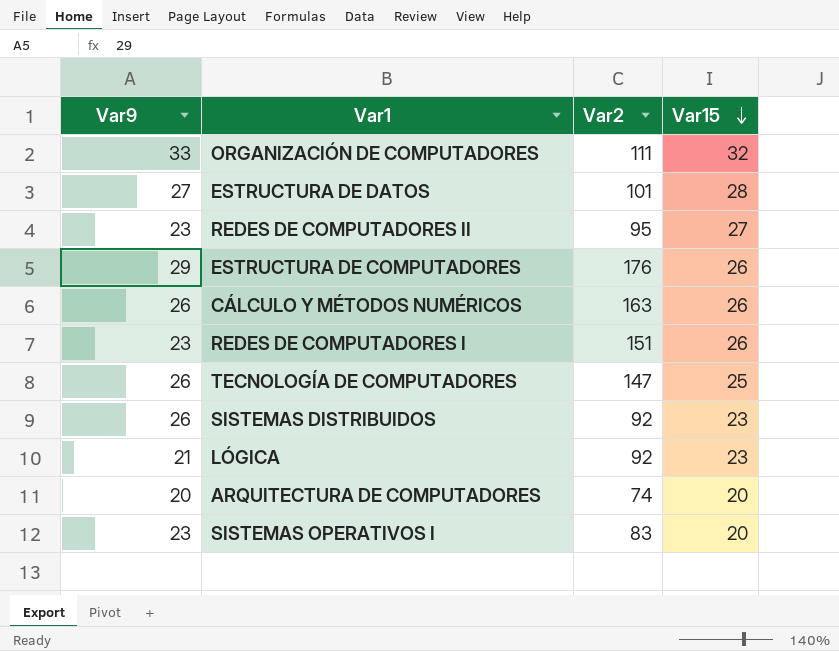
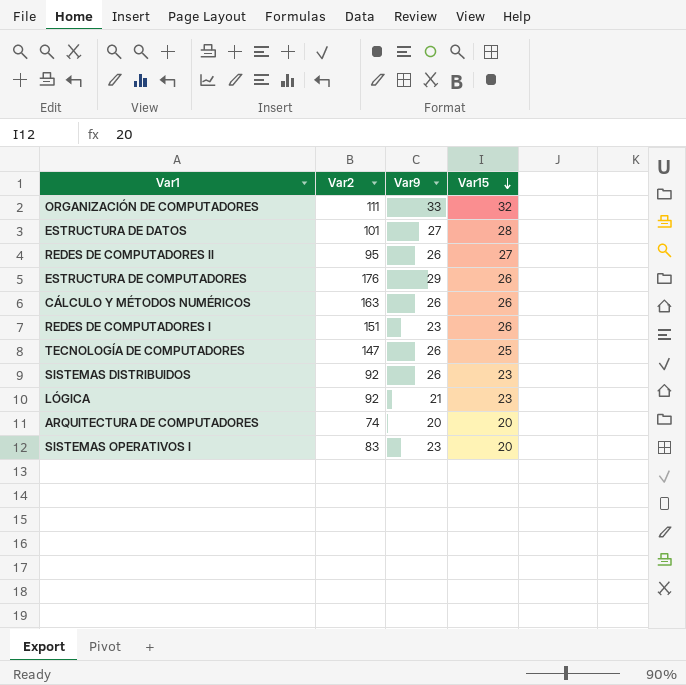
column Var9 | position: 1 -> 3
REDES DE COMPUTADORES II | Var9: 23 -> 26

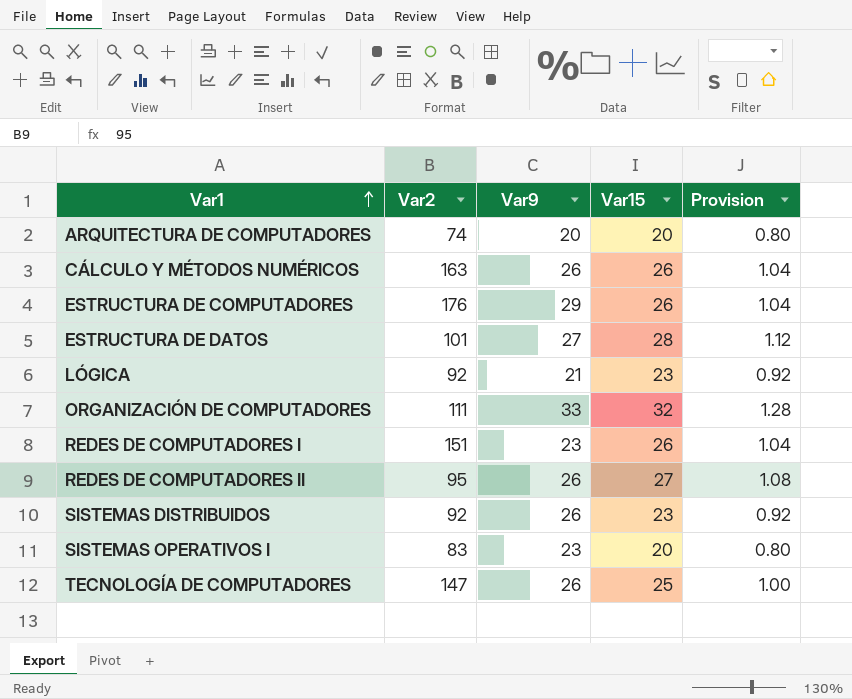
row order: Var15 descending -> Var1 ascending
column Provision | formula: none -> [Var15] * 0.04

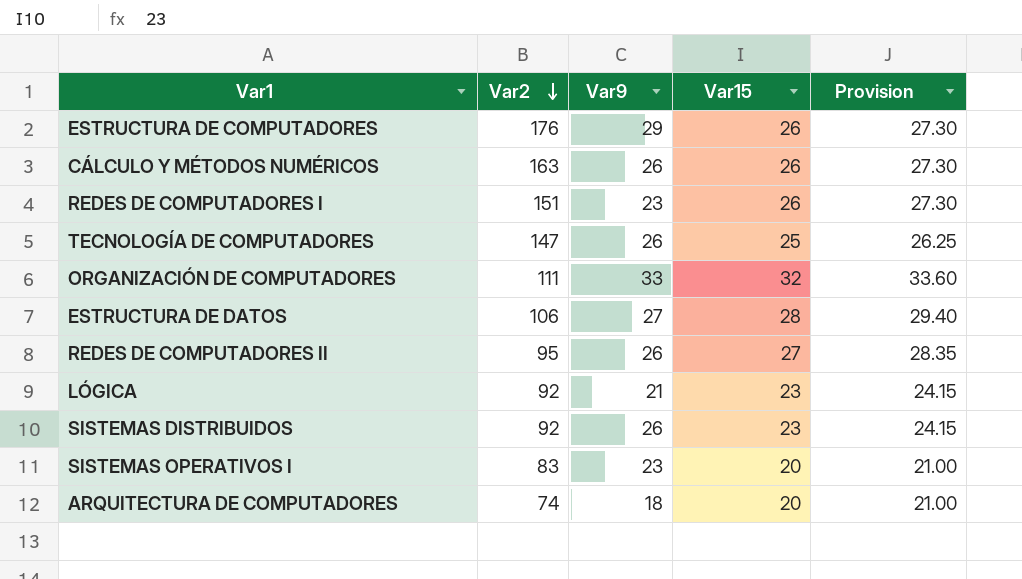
row order: Var1 ascending -> Var2 descending
column Provision | formula: [Var15] * 0.04 -> [Var15] * 1.05
ESTRUCTURA DE DATOS | Var2: 101 -> 106
ARQUITECTURA DE COMPUTADORES | Var9: 20 -> 18

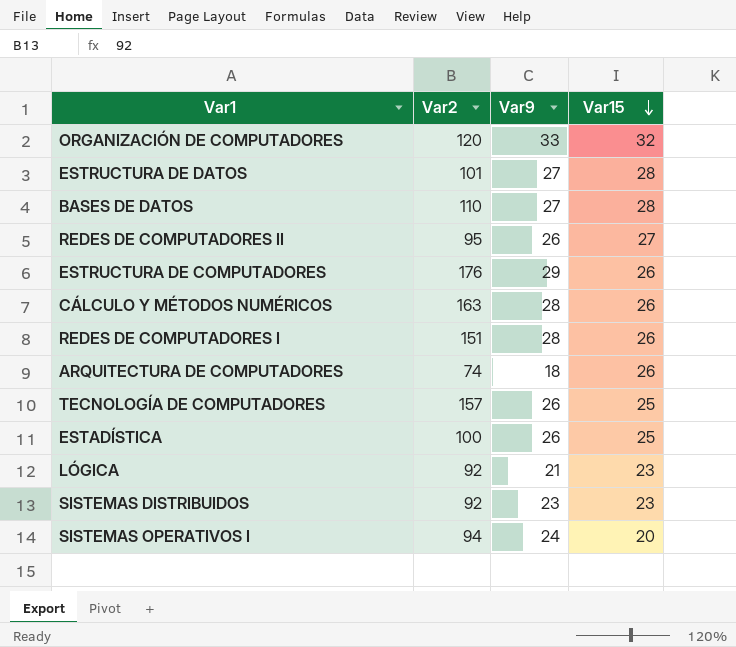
row order: Var2 descending -> Var15 descending
column Provision | formula: [Var15] * 1.05 -> none
ORGANIZACIÓN DE COMPUTADORES | Var2: 111 -> 120
ESTRUCTURA DE DATOS | Var2: 106 -> 101
row BASES DE DATOS: none -> 110 | 27 | 28
CÁLCULO Y MÉTODOS NUMÉRICOS | Var9: 26 -> 28
REDES DE COMPUTADORES I | Var9: 23 -> 28
ARQUITECTURA DE COMPUTADORES | Var15: 20 -> 26
TECNOLOGÍA DE COMPUTADORES | Var2: 147 -> 157
row ESTADÍSTICA: none -> 100 | 26 | 25
SISTEMAS DISTRIBUIDOS | Var9: 26 -> 23
SISTEMAS OPERATIVOS I | Var2: 83 -> 94
SISTEMAS OPERATIVOS I | Var9: 23 -> 24

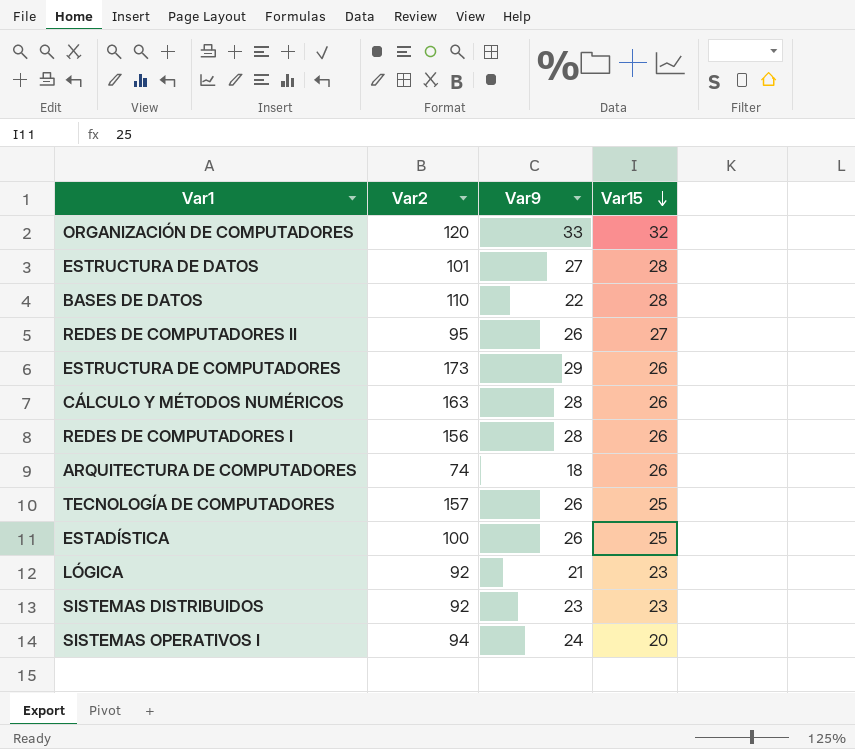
BASES DE DATOS | Var9: 27 -> 22
ESTRUCTURA DE COMPUTADORES | Var2: 176 -> 173
REDES DE COMPUTADORES I | Var2: 151 -> 156

